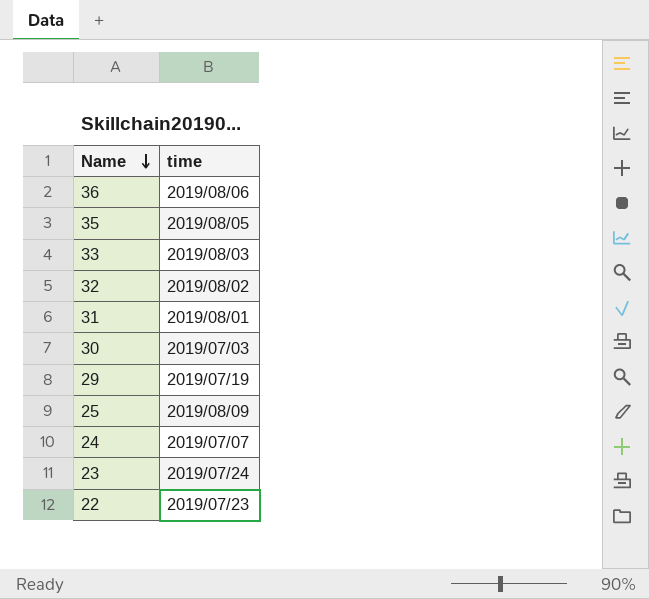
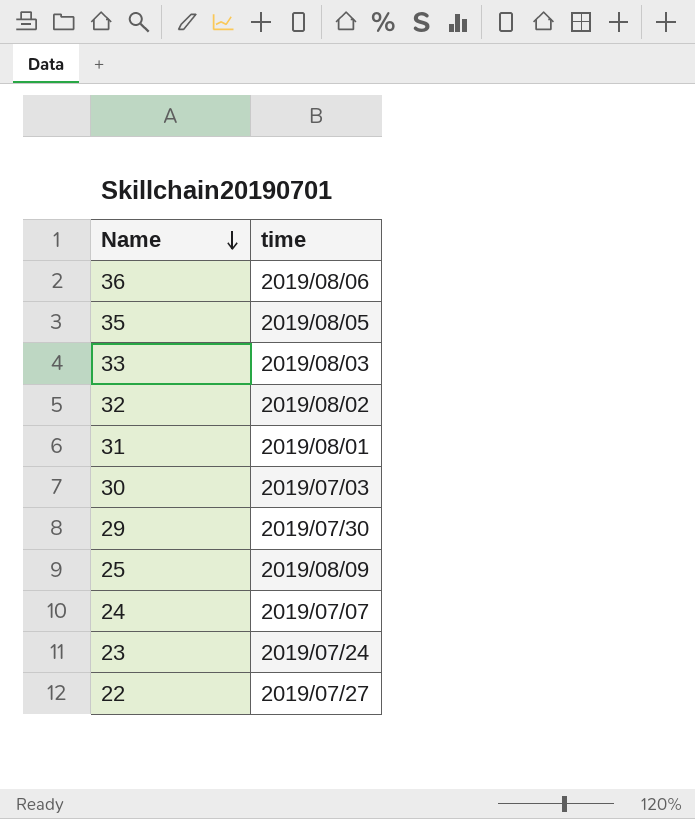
29 | time: 2019/07/19 -> 2019/07/30
22 | time: 2019/07/23 -> 2019/07/27

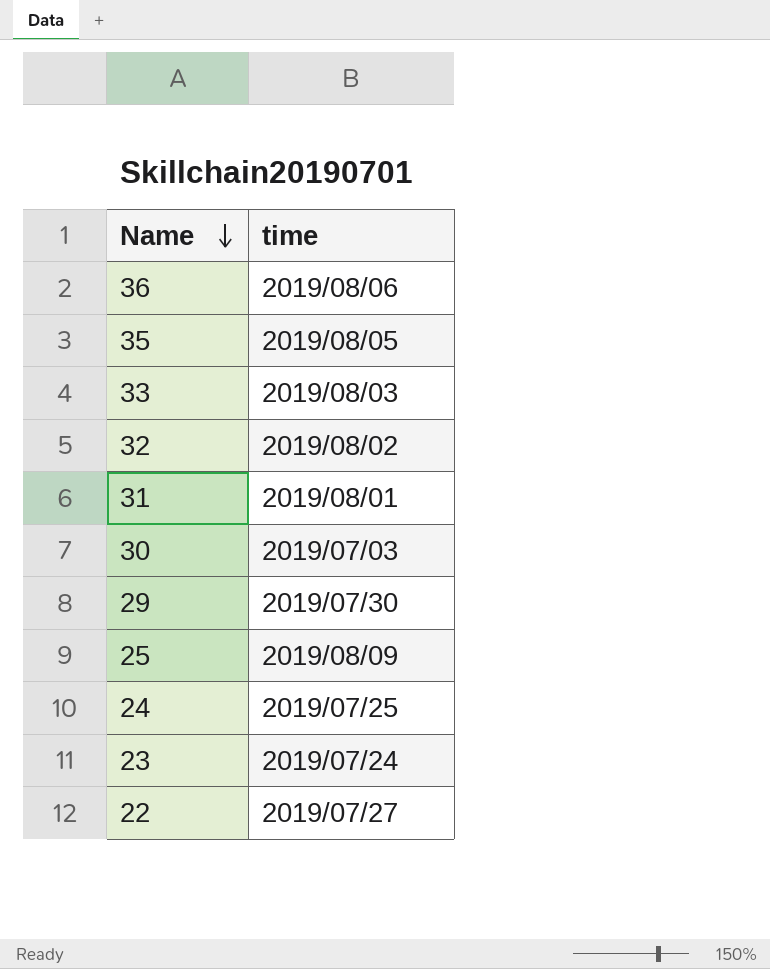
24 | time: 2019/07/07 -> 2019/07/25

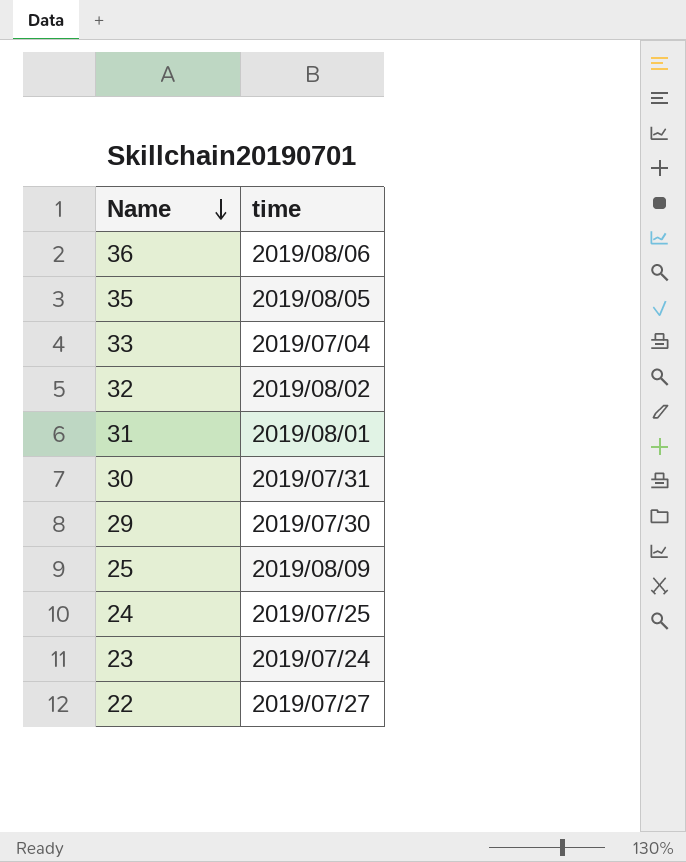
33 | time: 2019/08/03 -> 2019/07/04
30 | time: 2019/07/03 -> 2019/07/31

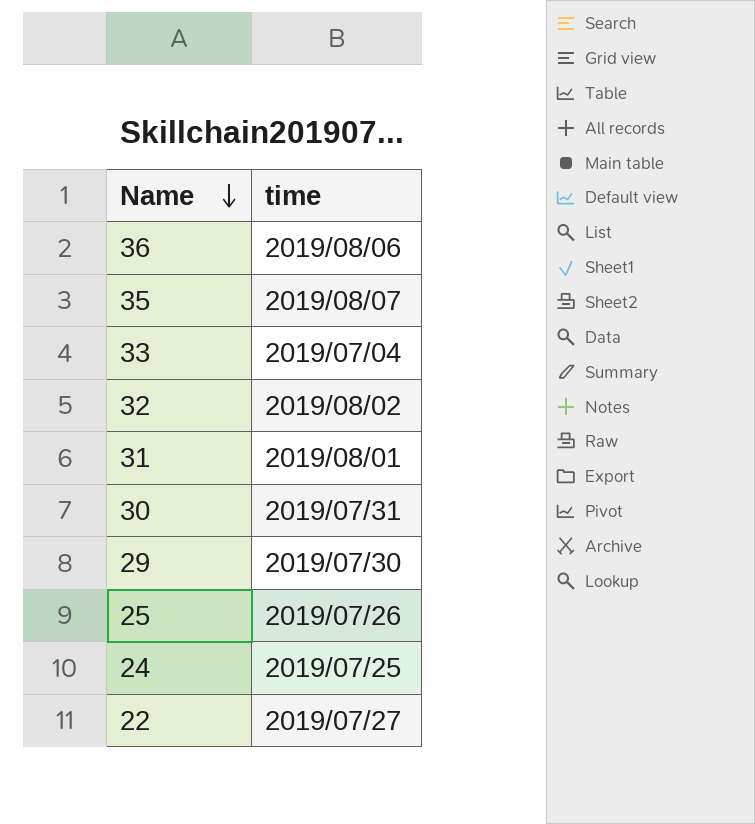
row 23: 2019/07/24 -> none
35 | time: 2019/08/05 -> 2019/08/07
25 | time: 2019/08/09 -> 2019/07/26

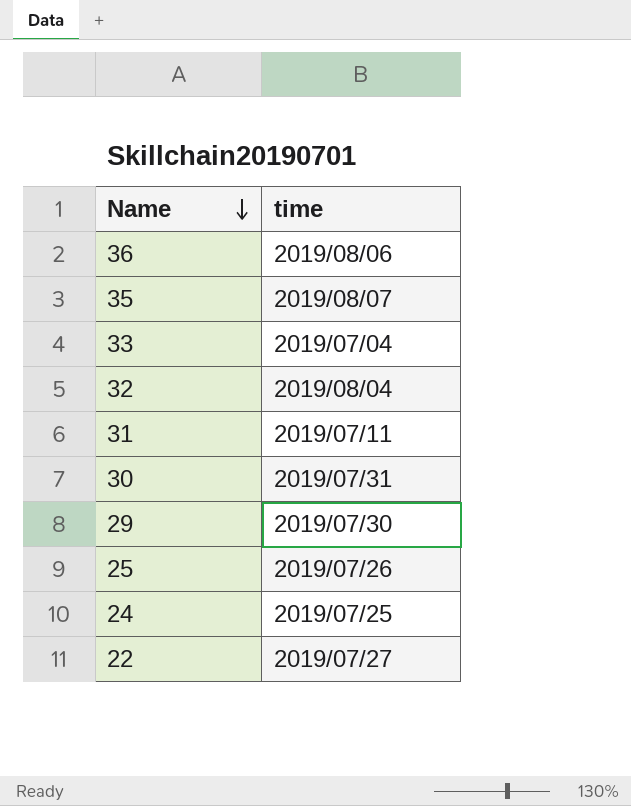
32 | time: 2019/08/02 -> 2019/08/04
31 | time: 2019/08/01 -> 2019/07/11

